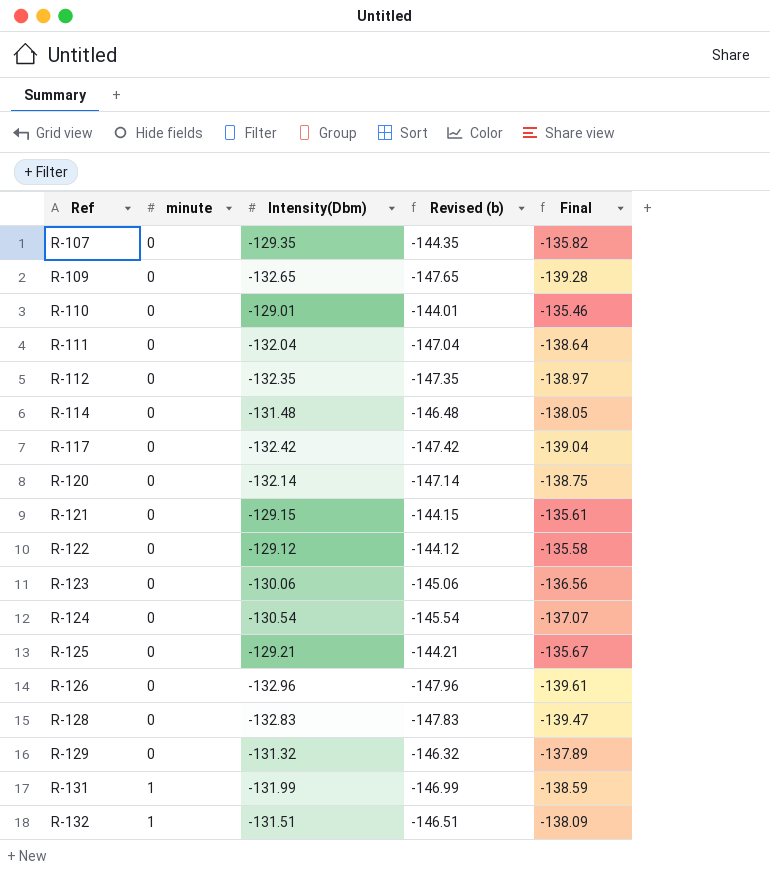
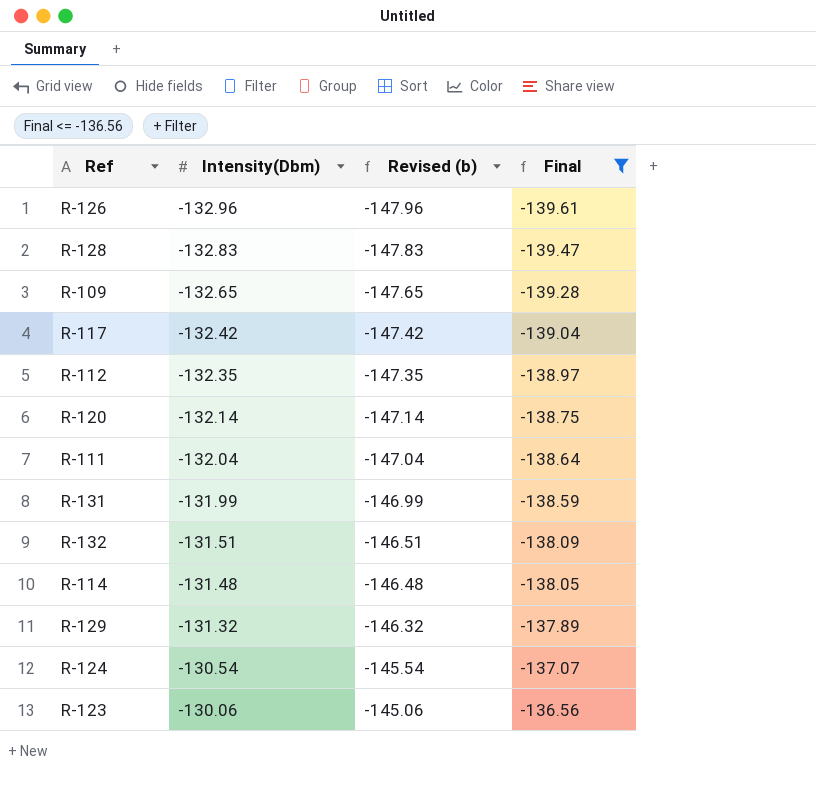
filter: none -> Final <= -136.56
row order: Ref ascending -> Intensity(Dbm) ascending
column minute | position: 2 -> none

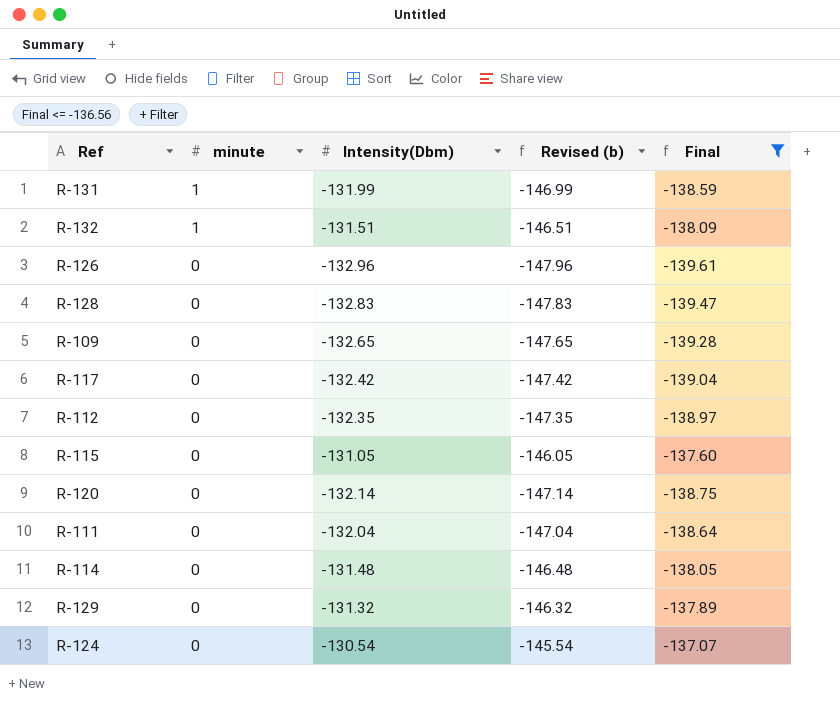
row order: Intensity(Dbm) ascending -> minute descending
column minute | position: none -> 2
row R-123: -130.06 | -145.06 | -136.56 -> none
row R-115: none -> 0 | -131.05 | -146.05 | -137.60

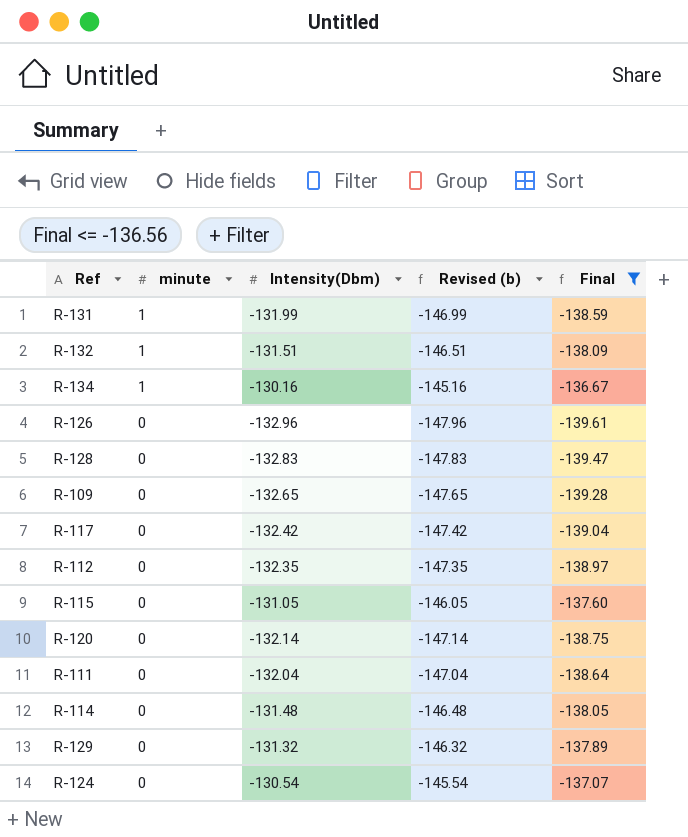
row R-134: none -> 1 | -130.16 | -145.16 | -136.67

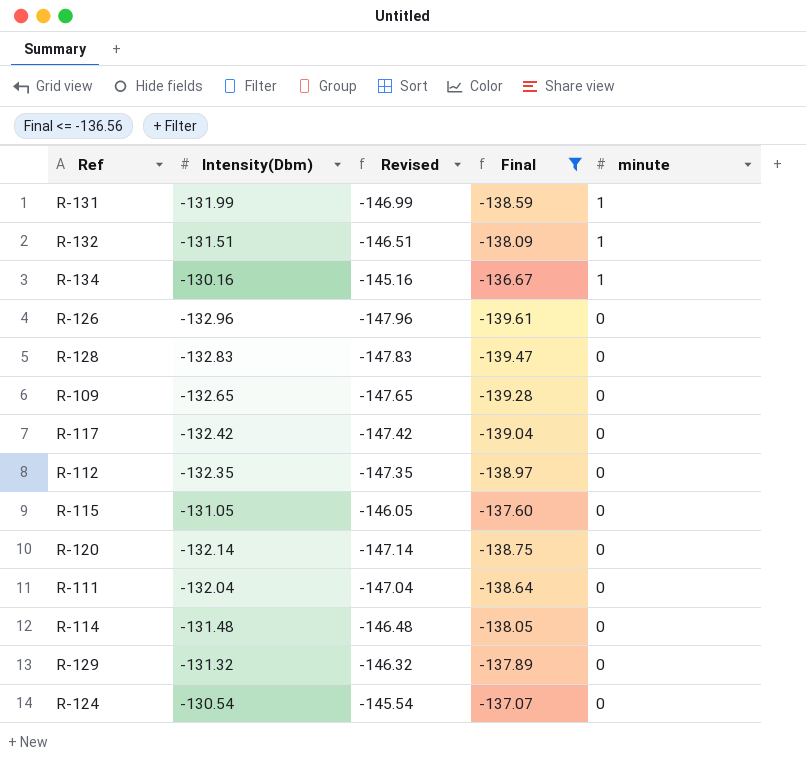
column name: Revised (b) -> Revised
column minute | position: 2 -> 5

